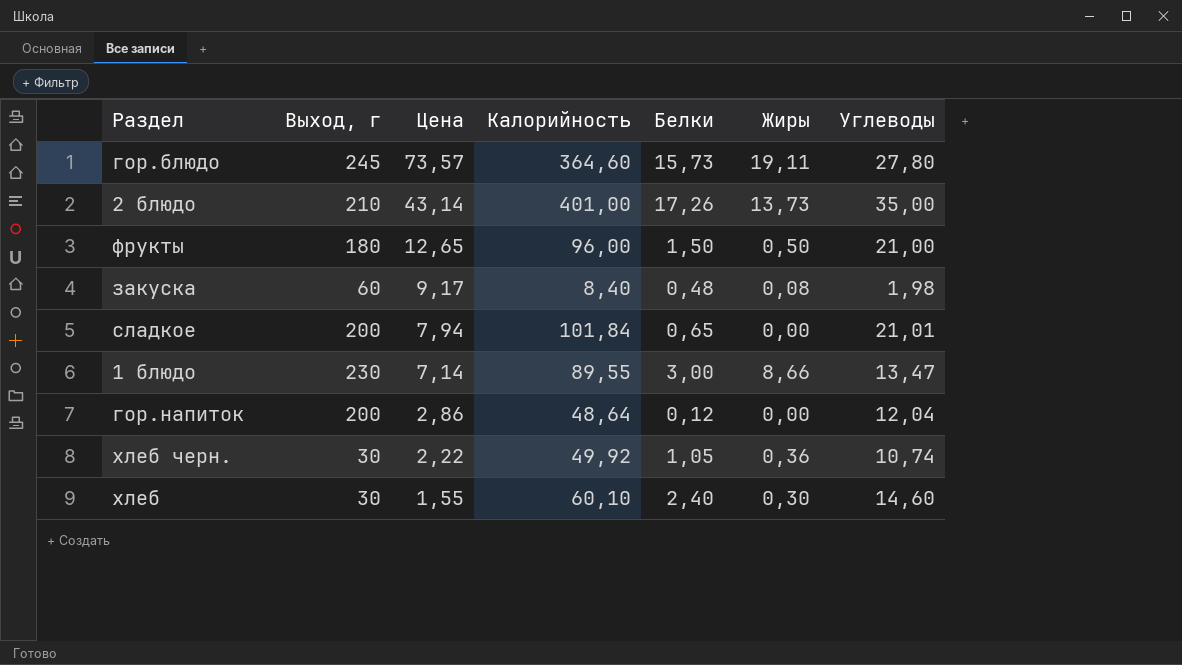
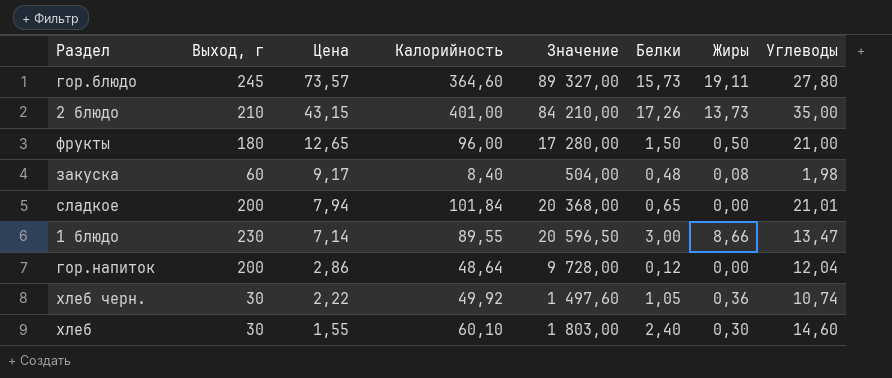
column Значение | formula: none -> [Выход, г] * [Калорийность]
2 блюдо | Цена: 43,14 -> 43,15

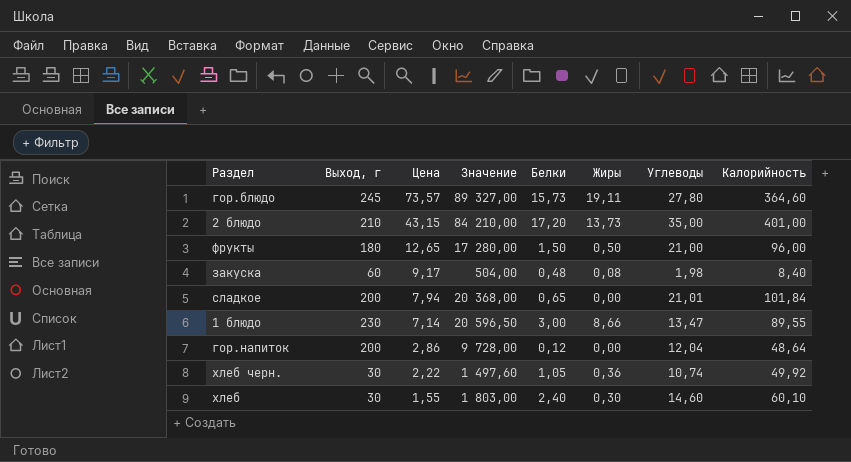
column Калорийность | position: 4 -> 8
2 блюдо | Белки: 17,26 -> 17,20

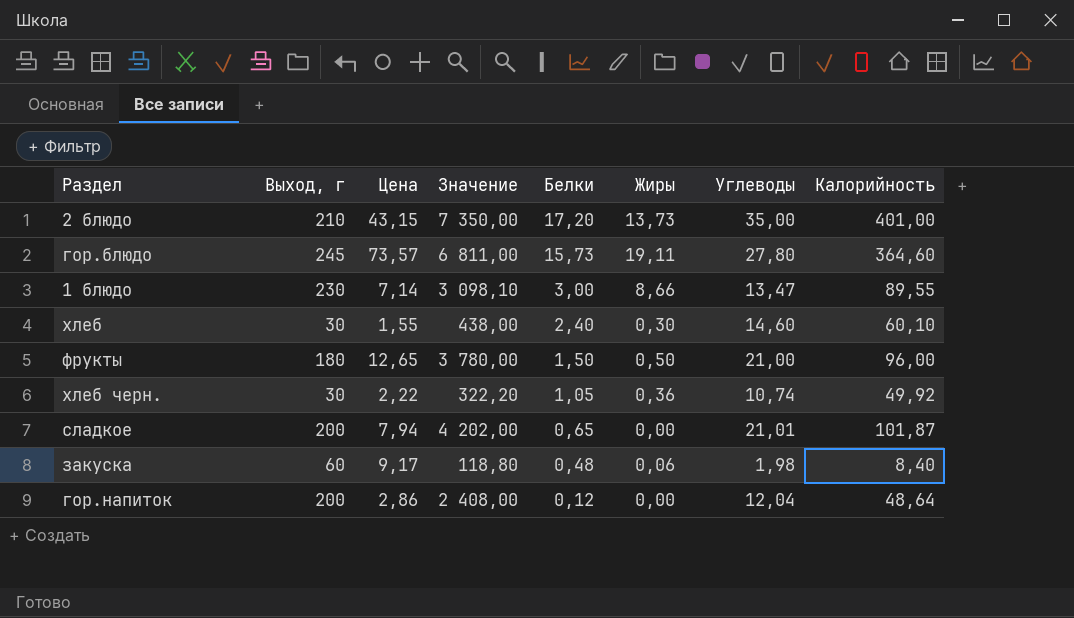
row order: Цена descending -> Белки descending
column Значение | formula: [Выход, г] * [Калорийность] -> [Выход, г] * [Углеводы]
сладкое | Калорийность: 101,84 -> 101,87
закуска | Жиры: 0,08 -> 0,06

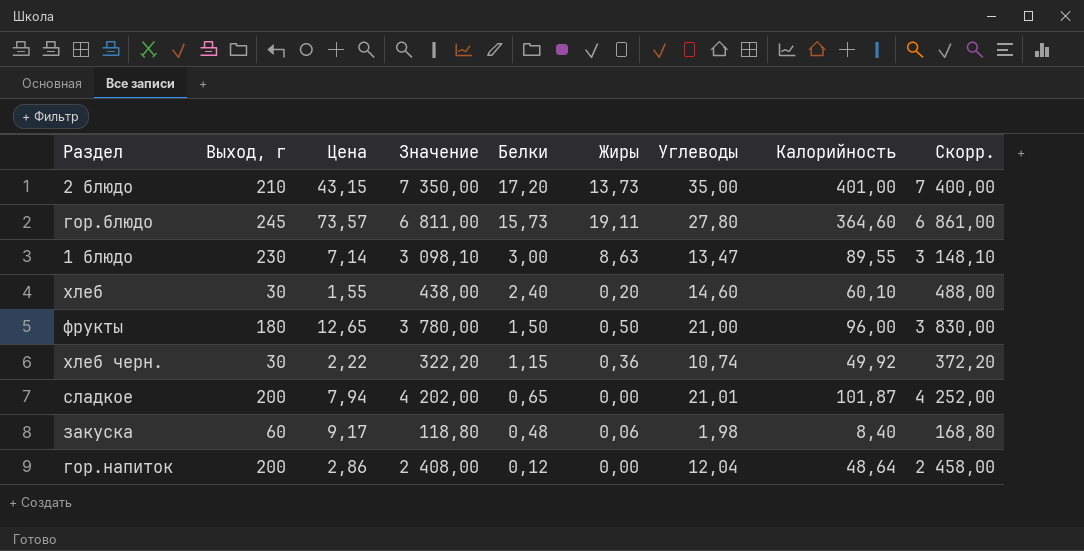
column Скорр. | formula: none -> [Значение] + 50
1 блюдо | Жиры: 8,66 -> 8,63
хлеб | Жиры: 0,30 -> 0,20
хлеб черн. | Белки: 1,05 -> 1,15

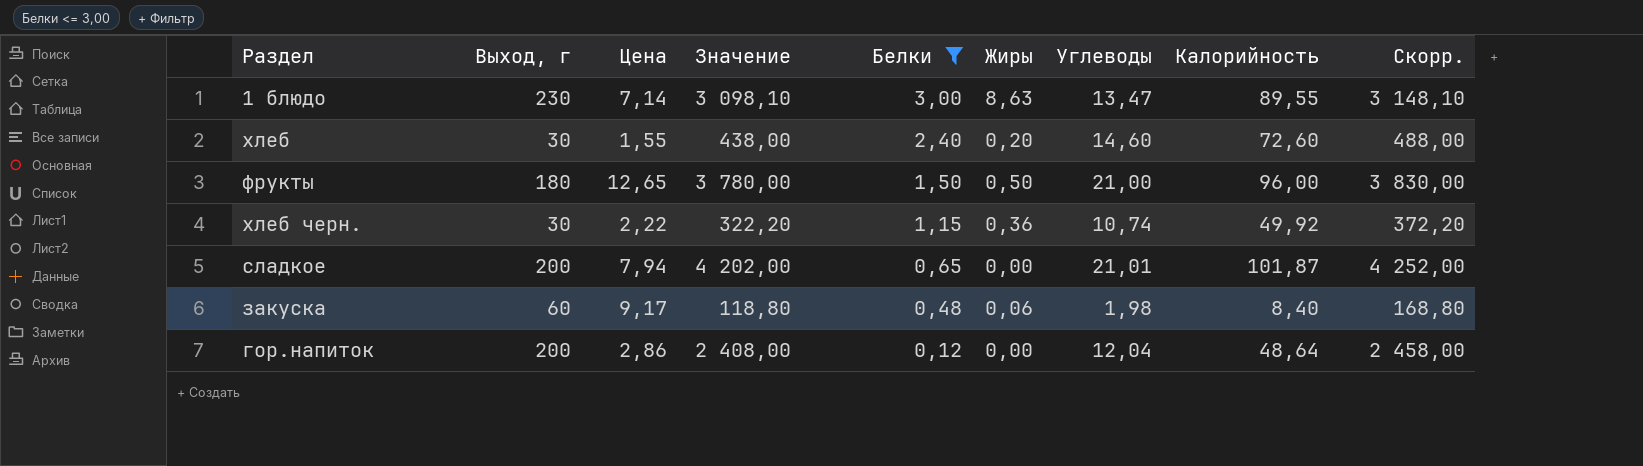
filter: none -> Белки <= 3,00
хлеб | Калорийность: 60,10 -> 72,60

